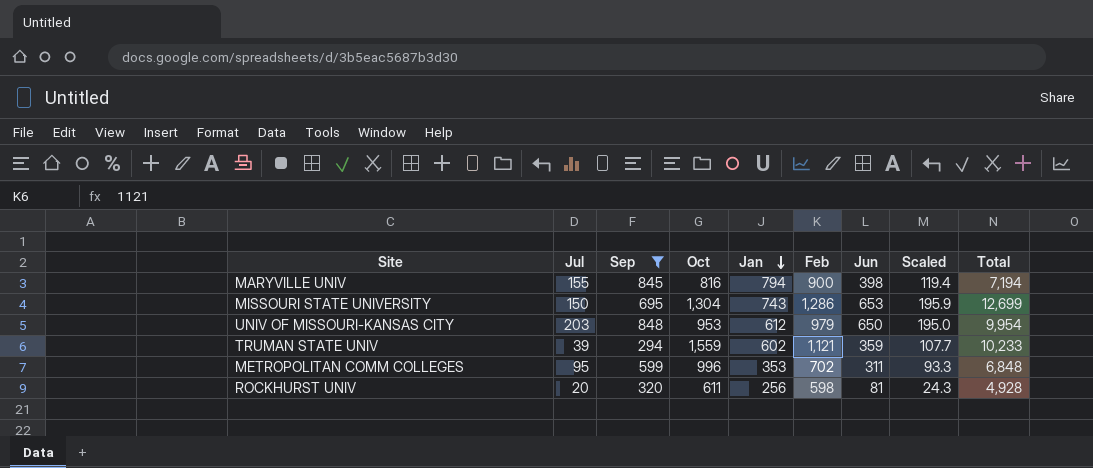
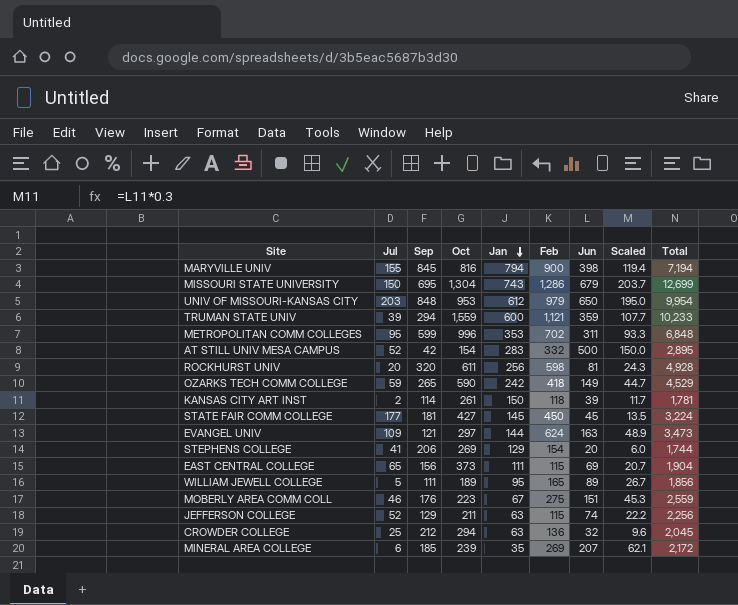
filter: Sep >= 294 -> none
MISSOURI STATE UNIVERSITY | Jun: 653 -> 679
MISSOURI STATE UNIVERSITY | Scaled: 195.9 -> 203.7
TRUMAN STATE UNIV | Jan: 602 -> 600

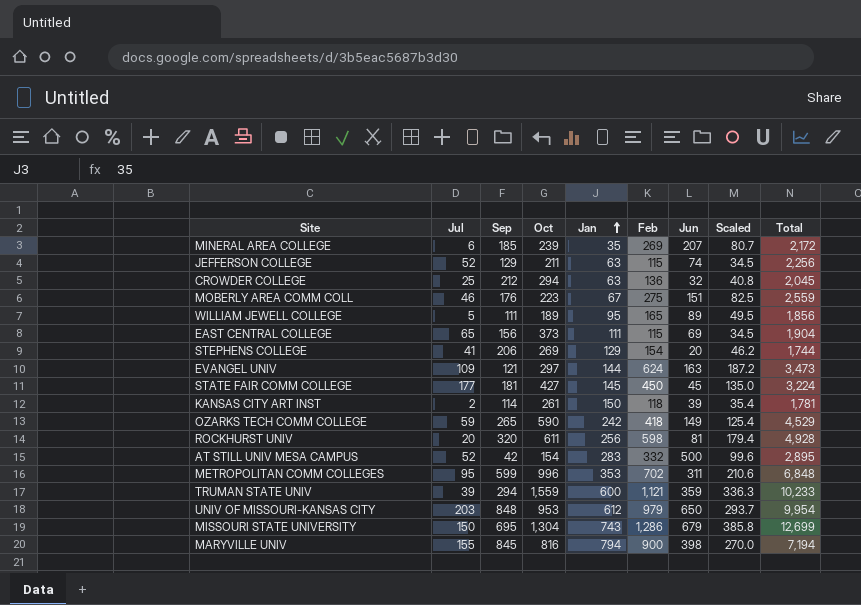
row order: Jan descending -> Jan ascending
column Scaled | formula: [Jun] * 0.3 -> [Feb] * 0.3

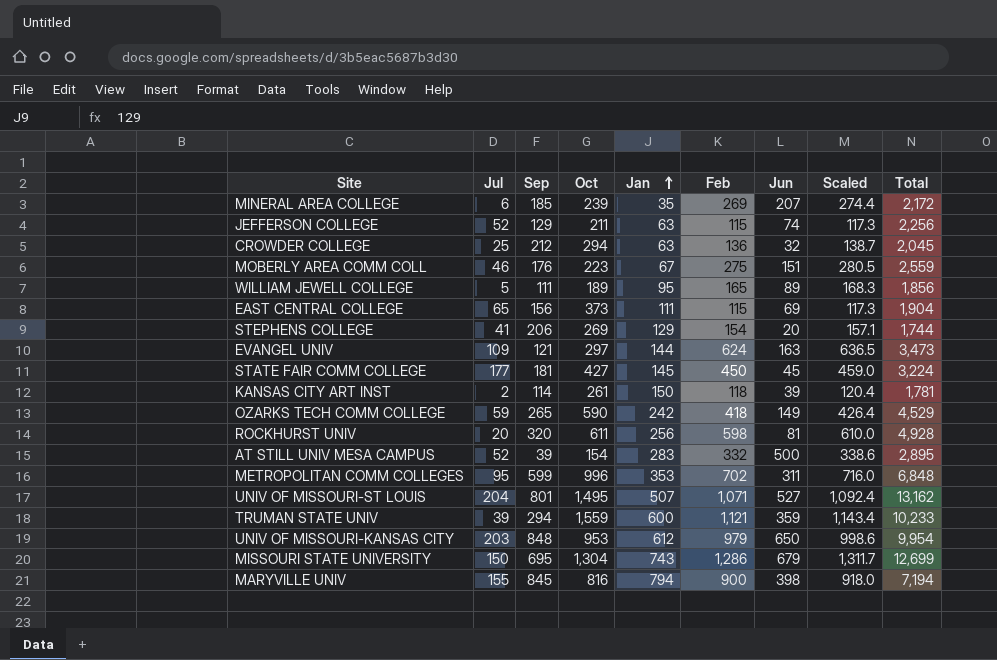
column Scaled | formula: [Feb] * 0.3 -> [Feb] * 1.02
AT STILL UNIV MESA CAMPUS | Sep: 42 -> 39
row UNIV OF MISSOURI-ST LOUIS: none -> 204 | 801 | 1,495 | 507 | 1,071 | 527 | 1,092.4 | 13,162

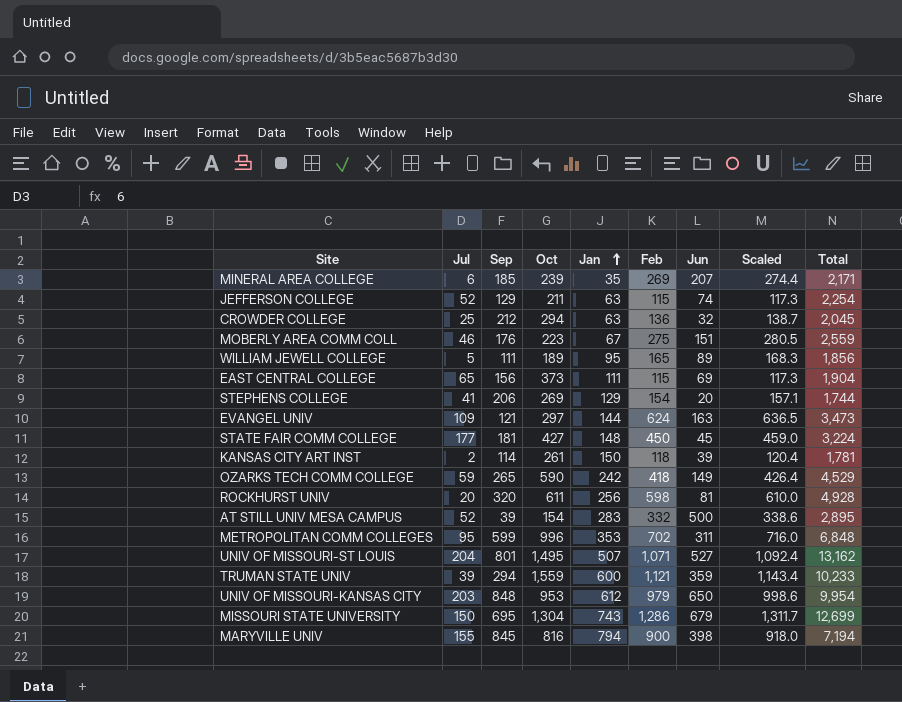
MINERAL AREA COLLEGE | Total: 2,172 -> 2,171
JEFFERSON COLLEGE | Total: 2,256 -> 2,254
STATE FAIR COMM COLLEGE | Jan: 145 -> 148

